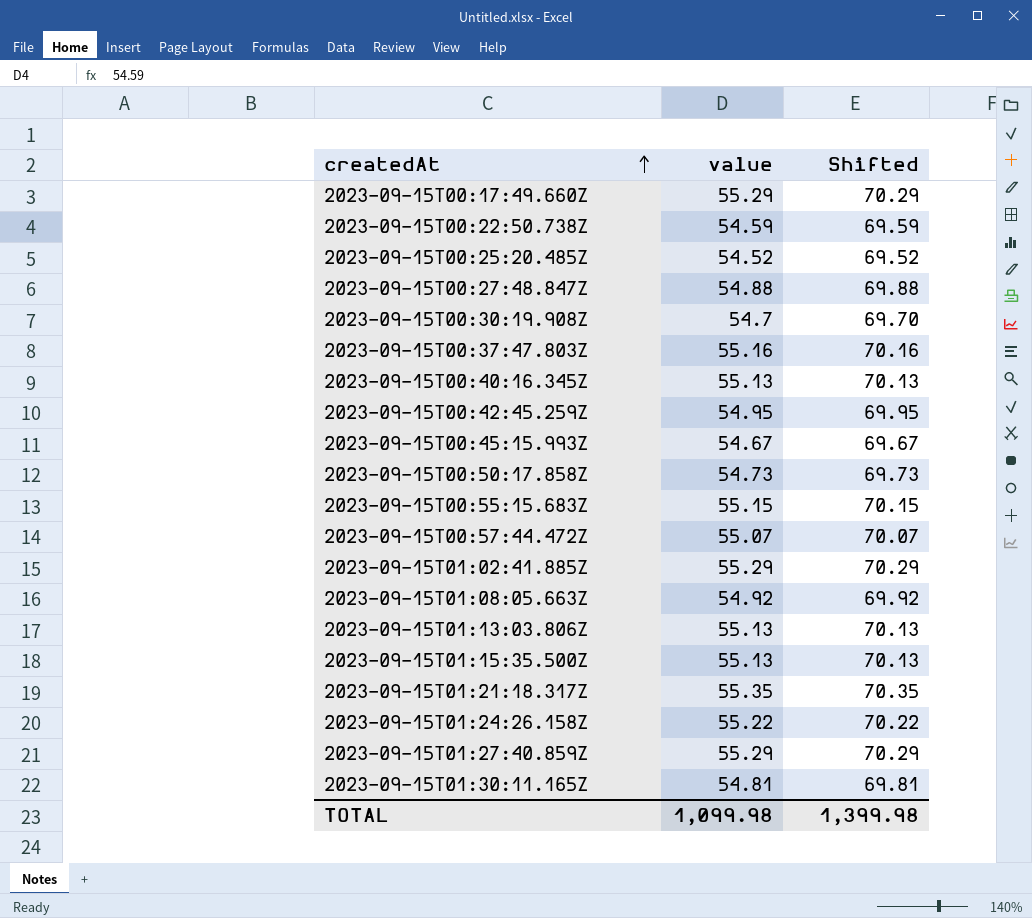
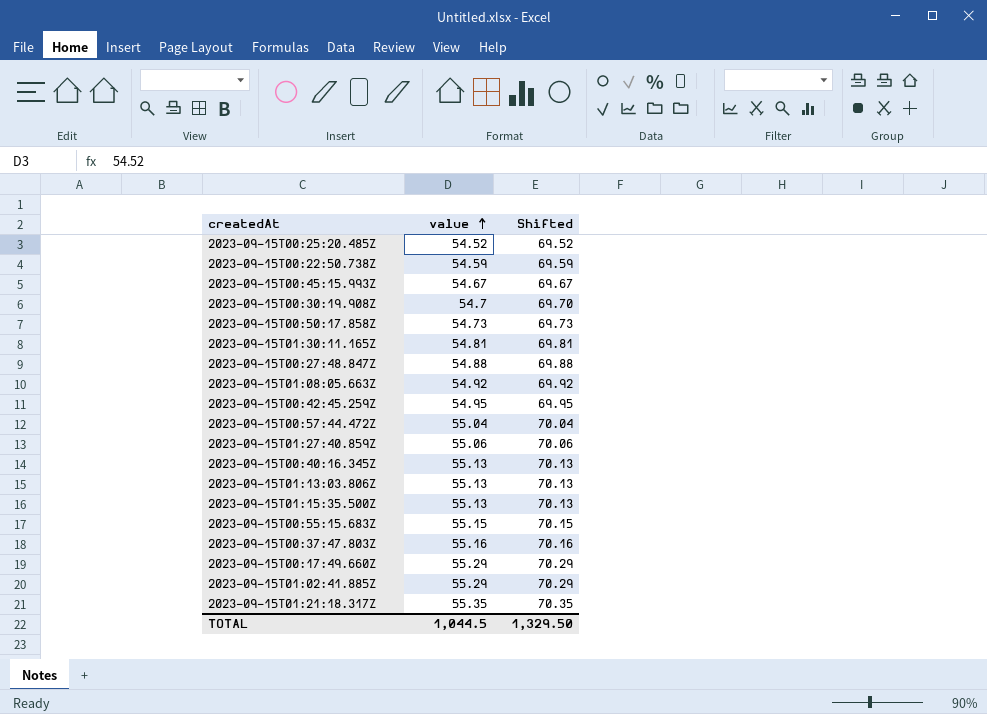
row order: createdAt ascending -> value ascending
row 2023-09-15T01:24:26.158Z: 55.22 | 70.22 -> none
2023-09-15T00:57:44.472Z | value: 55.07 -> 55.04
2023-09-15T00:57:44.472Z | Shifted: 70.07 -> 70.04
2023-09-15T01:27:40.859Z | value: 55.29 -> 55.06
2023-09-15T01:27:40.859Z | Shifted: 70.29 -> 70.06
TOTAL | value: 1,099.98 -> 1,044.5
TOTAL | Shifted: 1,399.98 -> 1,329.50

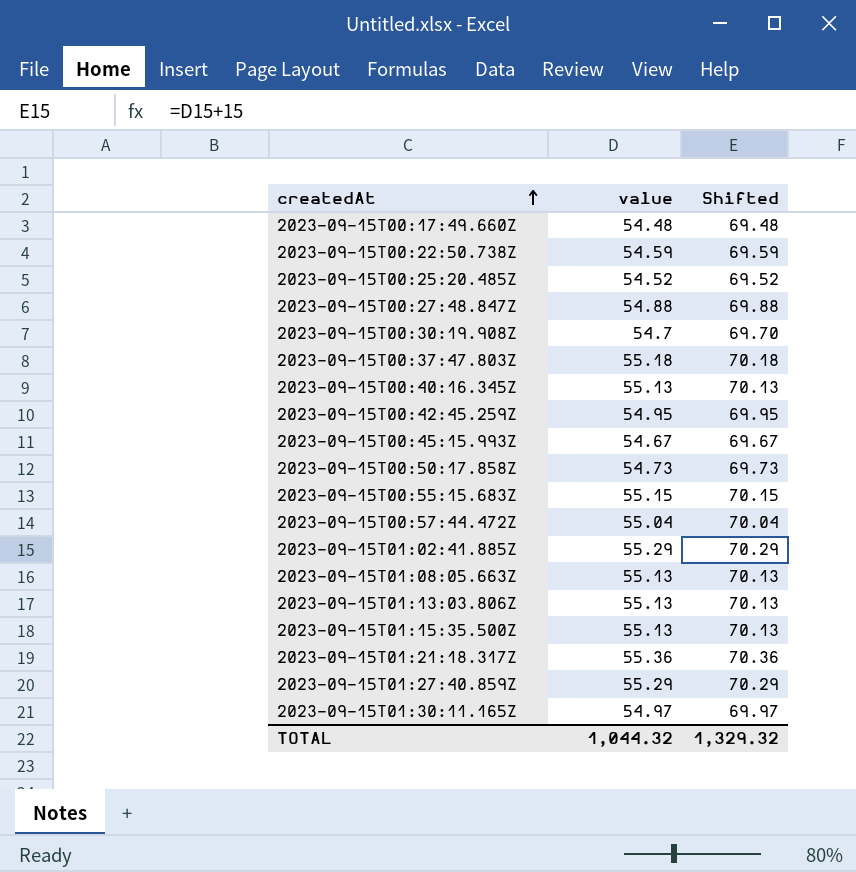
row order: value ascending -> createdAt ascending
2023-09-15T00:17:49.660Z | value: 55.29 -> 54.48
2023-09-15T00:17:49.660Z | Shifted: 70.29 -> 69.48
2023-09-15T00:37:47.803Z | value: 55.16 -> 55.18
2023-09-15T00:37:47.803Z | Shifted: 70.16 -> 70.18
2023-09-15T01:08:05.663Z | value: 54.92 -> 55.13
2023-09-15T01:08:05.663Z | Shifted: 69.92 -> 70.13
2023-09-15T01:21:18.317Z | value: 55.35 -> 55.36
2023-09-15T01:21:18.317Z | Shifted: 70.35 -> 70.36
2023-09-15T01:27:40.859Z | value: 55.06 -> 55.29
2023-09-15T01:27:40.859Z | Shifted: 70.06 -> 70.29
2023-09-15T01:30:11.165Z | value: 54.81 -> 54.97
2023-09-15T01:30:11.165Z | Shifted: 69.81 -> 69.97
TOTAL | value: 1,044.5 -> 1,044.32
TOTAL | Shifted: 1,329.50 -> 1,329.32

